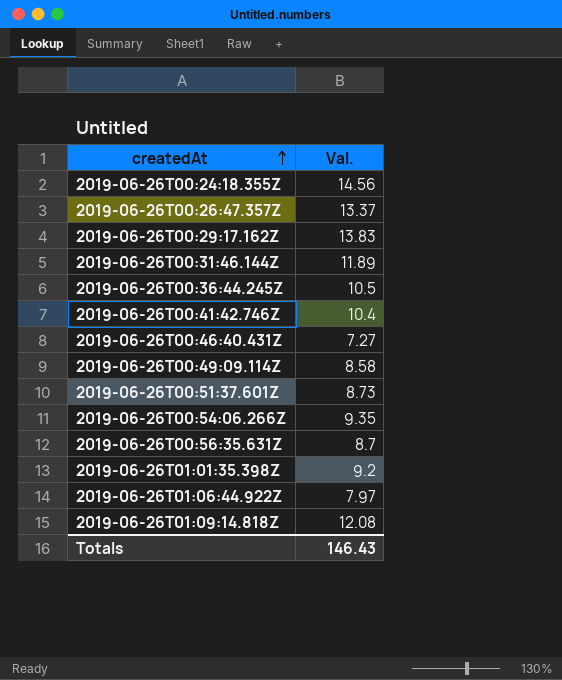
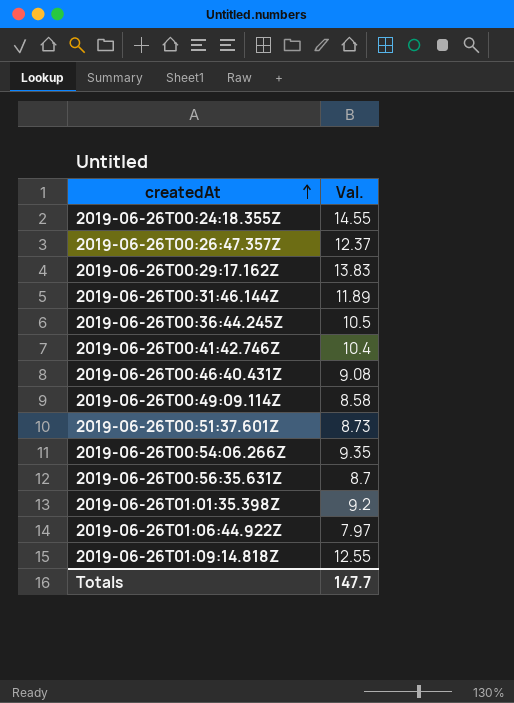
2019-06-26T00:24:18.355Z | Val.: 14.56 -> 14.55
2019-06-26T00:26:47.357Z | Val.: 13.37 -> 12.37
2019-06-26T00:46:40.431Z | Val.: 7.27 -> 9.08
2019-06-26T01:09:14.818Z | Val.: 12.08 -> 12.55
Totals | Val.: 146.43 -> 147.7

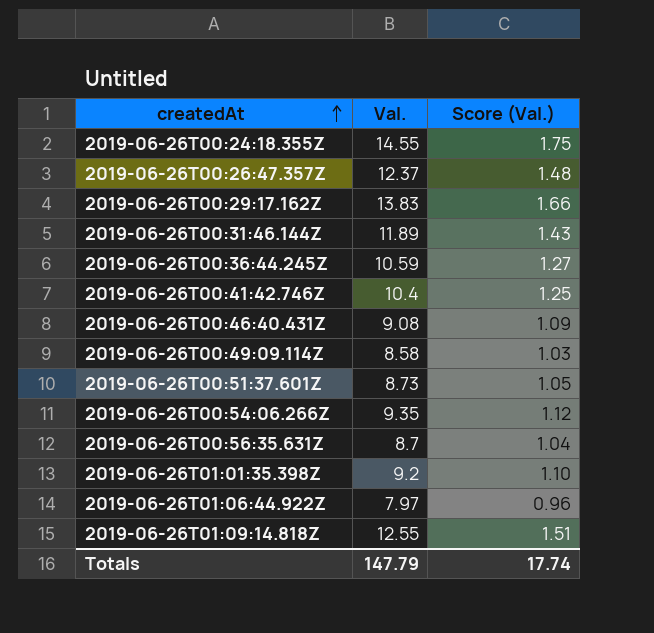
column Score (Val.) | formula: none -> [Val.] * 0.12
2019-06-26T00:36:44.245Z | Val.: 10.5 -> 10.59
Totals | Val.: 147.7 -> 147.79

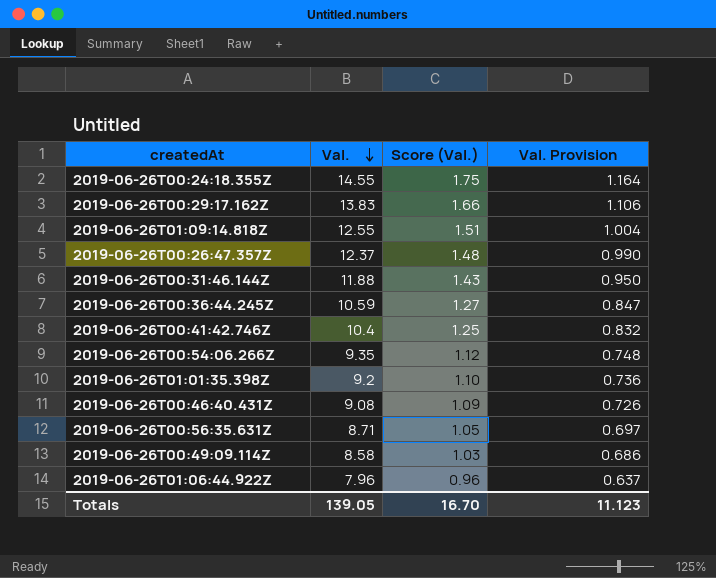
row order: createdAt ascending -> Val. descending
column Val. Provision | formula: none -> [Val.] * 0.08
row 2019-06-26T00:51:37.601Z: 8.73 | 1.05 -> none
2019-06-26T00:31:46.144Z | Val.: 11.89 -> 11.88
2019-06-26T00:56:35.631Z | Val.: 8.7 -> 8.71
2019-06-26T00:56:35.631Z | Score (Val.): 1.04 -> 1.05
2019-06-26T01:06:44.922Z | Val.: 7.97 -> 7.96
Totals | Val.: 147.79 -> 139.05
Totals | Score (Val.): 17.74 -> 16.70

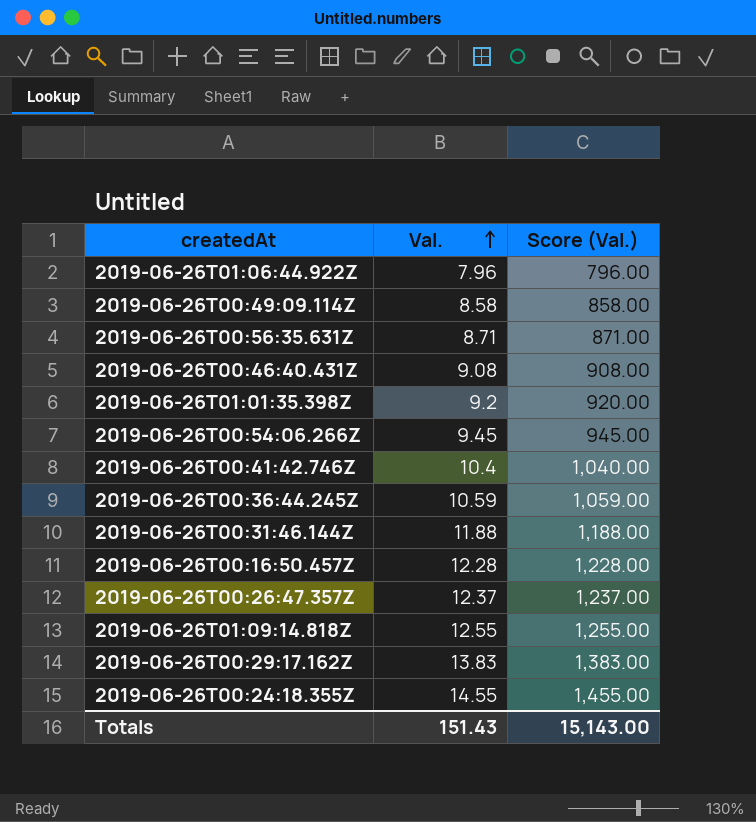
row order: Val. descending -> Val. ascending
column Val. Provision | formula: [Val.] * 0.08 -> none
column Score (Val.) | formula: [Val.] * 0.12 -> [Val.] * 100
2019-06-26T00:54:06.266Z | Val.: 9.35 -> 9.45
row 2019-06-26T00:16:50.457Z: none -> 12.28 | 1,228.00
Totals | Val.: 139.05 -> 151.43
Totals | Score (Val.): 16.70 -> 15,143.00

